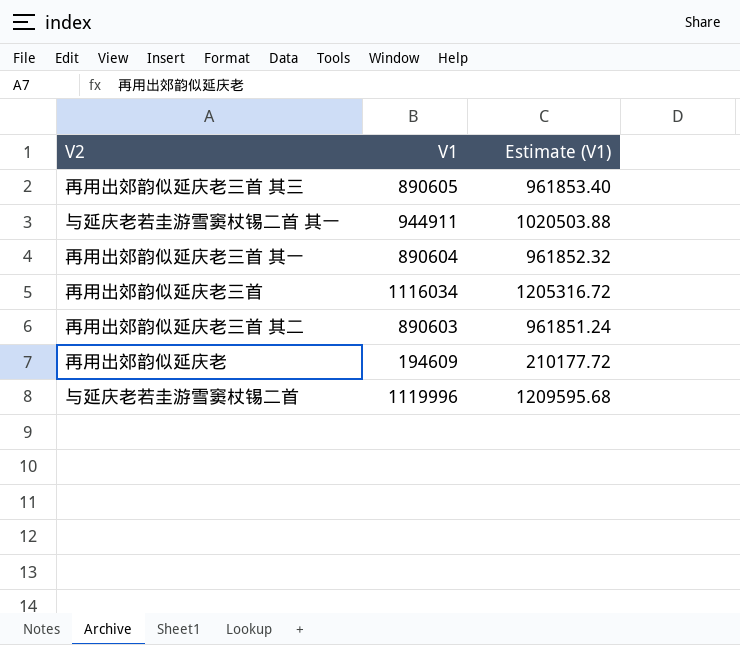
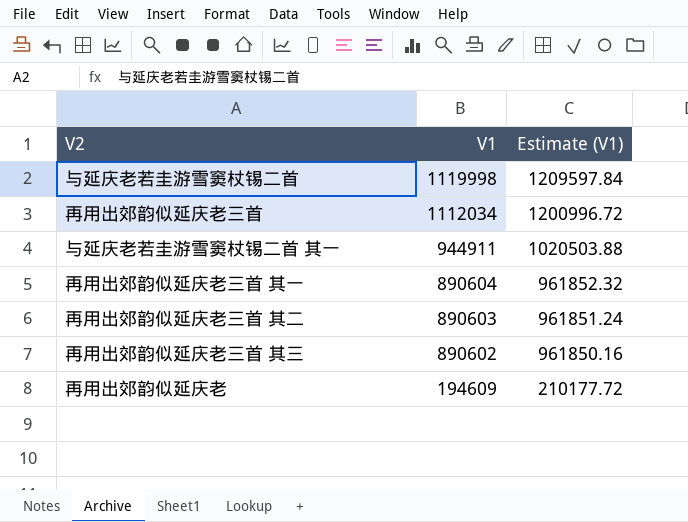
row order: none -> V1 descending
与延庆老若圭游雪窦杖锡二首 | V1: 1119996 -> 1119998
与延庆老若圭游雪窦杖锡二首 | Estimate (V1): 1209595.68 -> 1209597.84
再用出郊韵似延庆老三首 | V1: 1116034 -> 1112034
再用出郊韵似延庆老三首 | Estimate (V1): 1205316.72 -> 1200996.72
再用出郊韵似延庆老三首 其三 | V1: 890605 -> 890602
再用出郊韵似延庆老三首 其三 | Estimate (V1): 961853.40 -> 961850.16

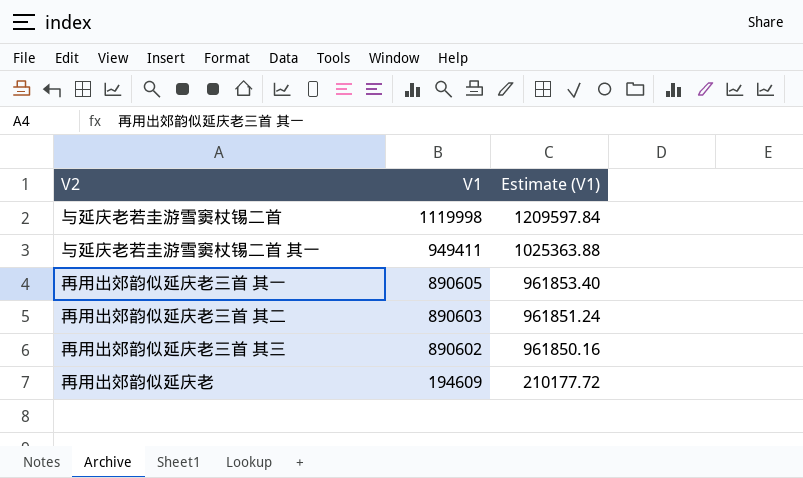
row 再用出郊韵似延庆老三首: 1112034 | 1200996.72 -> none
与延庆老若圭游雪窦杖锡二首 其一 | V1: 944911 -> 949411
与延庆老若圭游雪窦杖锡二首 其一 | Estimate (V1): 1020503.88 -> 1025363.88
再用出郊韵似延庆老三首 其一 | V1: 890604 -> 890605
再用出郊韵似延庆老三首 其一 | Estimate (V1): 961852.32 -> 961853.40

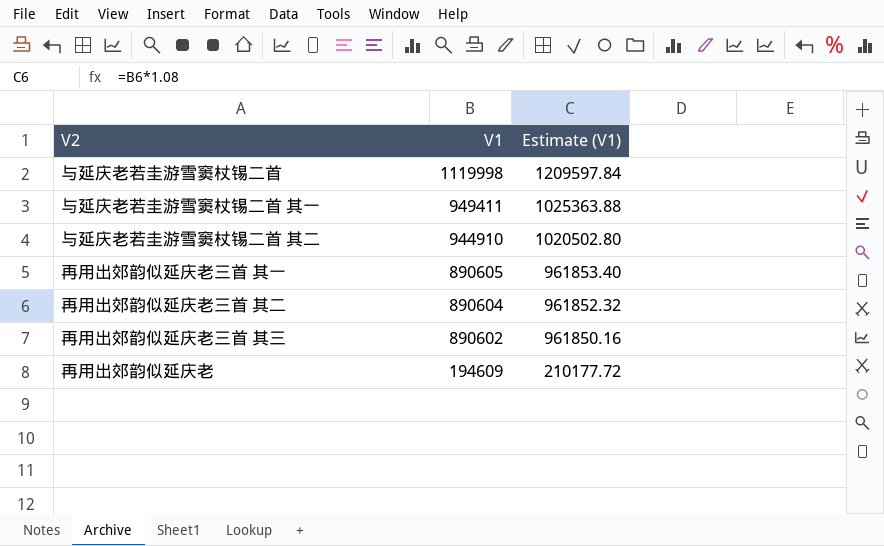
row 与延庆老若圭游雪窦杖锡二首 其二: none -> 944910 | 1020502.80
再用出郊韵似延庆老三首 其二 | V1: 890603 -> 890604
再用出郊韵似延庆老三首 其二 | Estimate (V1): 961851.24 -> 961852.32

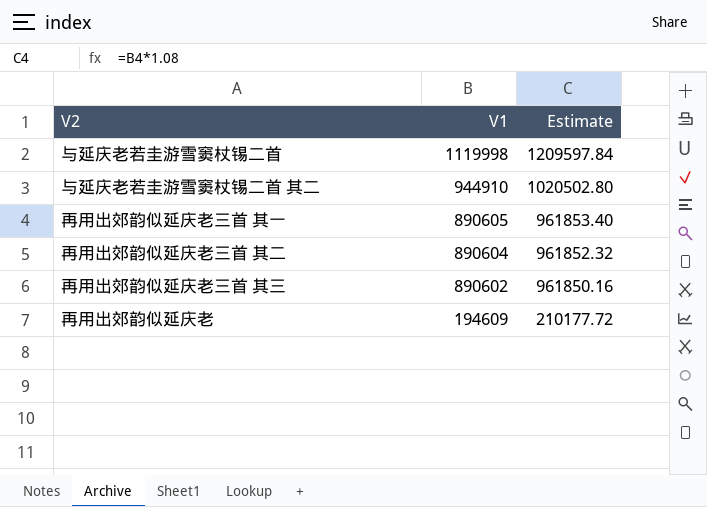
column name: Estimate (V1) -> Estimate
row 与延庆老若圭游雪窦杖锡二首 其一: 949411 | 1025363.88 -> none

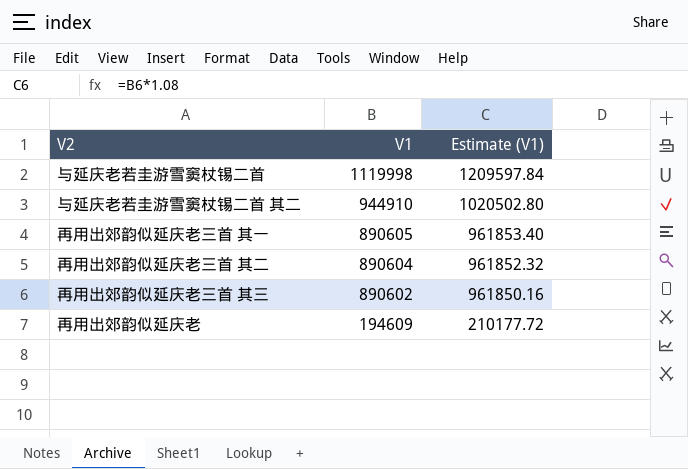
column name: Estimate -> Estimate (V1)

